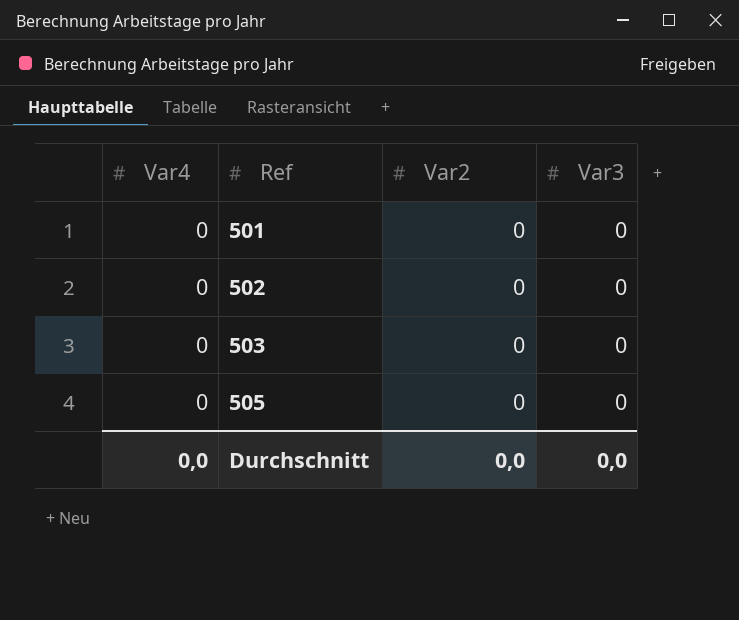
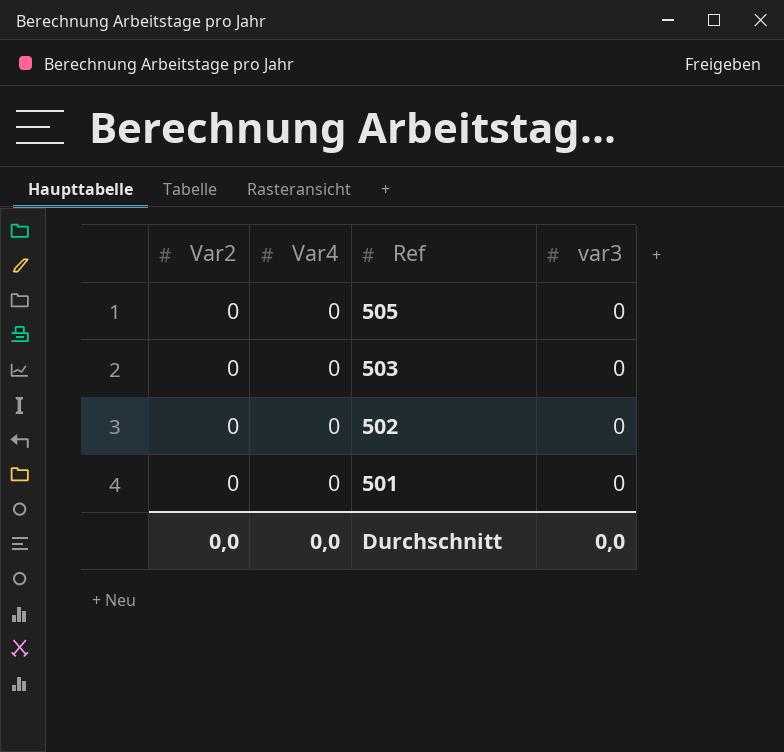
row order: Ref ascending -> Ref descending
column Var2 | position: 3 -> 1
column name: Var3 -> var3

